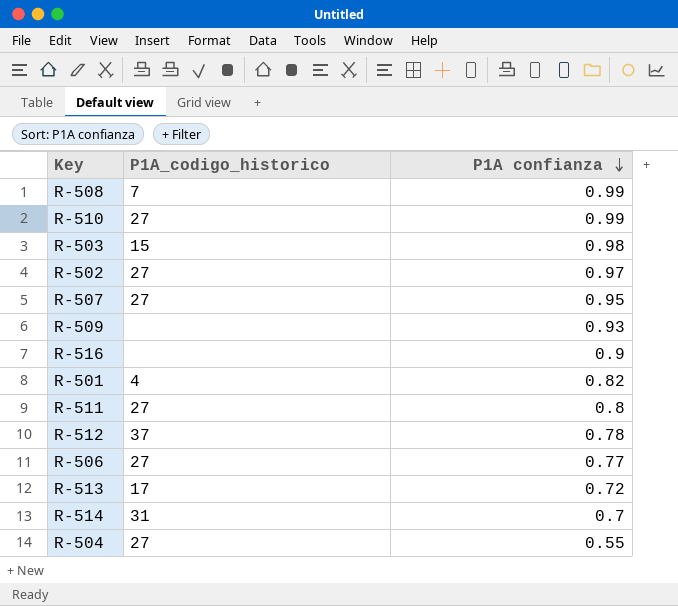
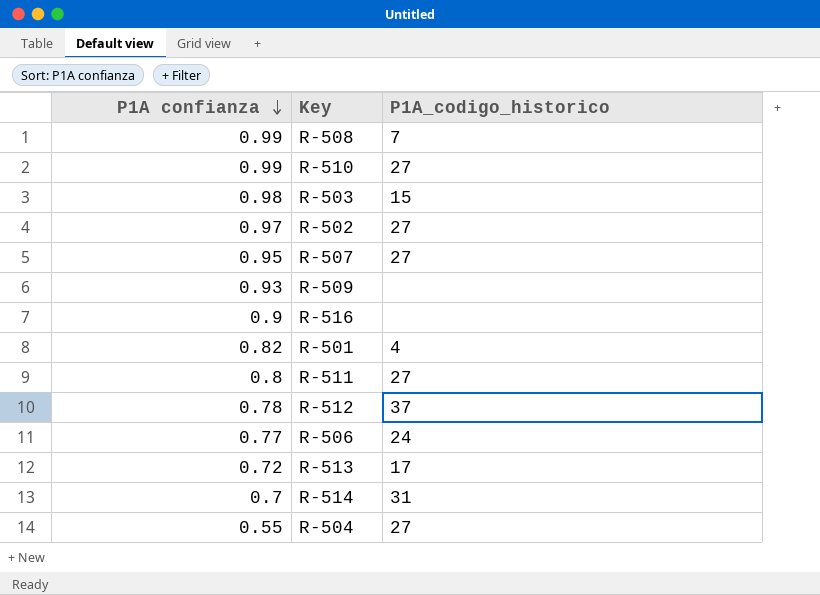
column P1A confianza | position: 3 -> 1
R-506 | P1A_codigo_historico: 27 -> 24

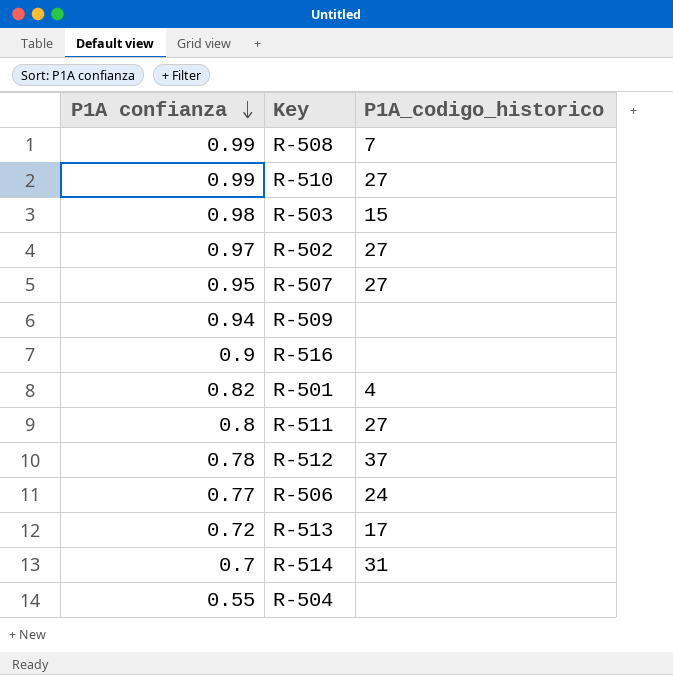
R-509 | P1A confianza: 0.93 -> 0.94
R-504 | P1A_codigo_historico: 27 -> none

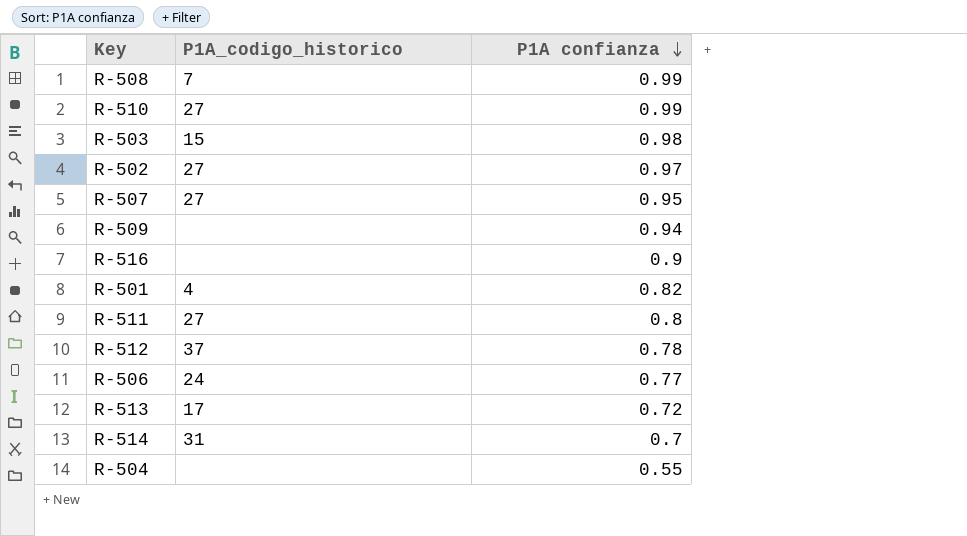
column P1A confianza | position: 1 -> 3

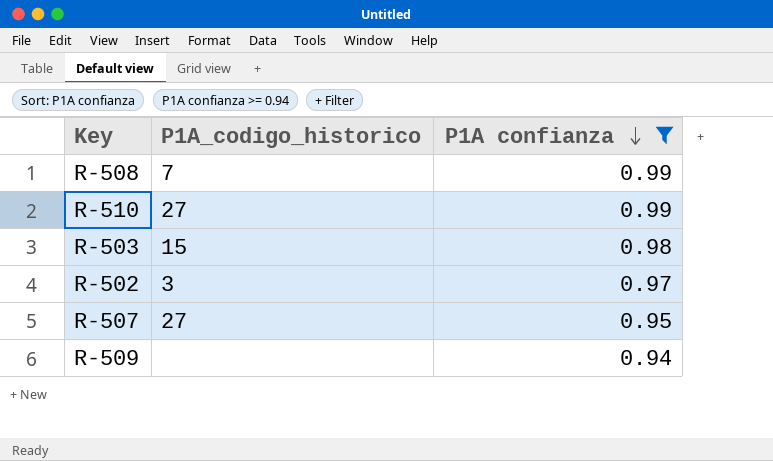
filter: none -> P1A confianza >= 0.94
R-502 | P1A_codigo_historico: 27 -> 3

